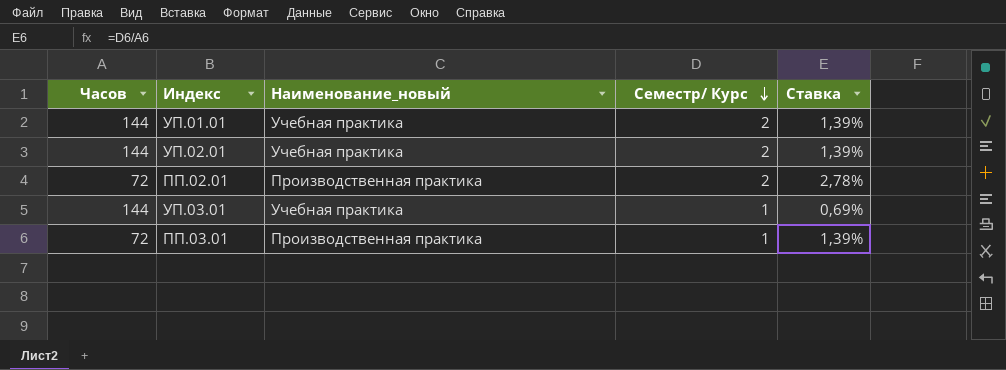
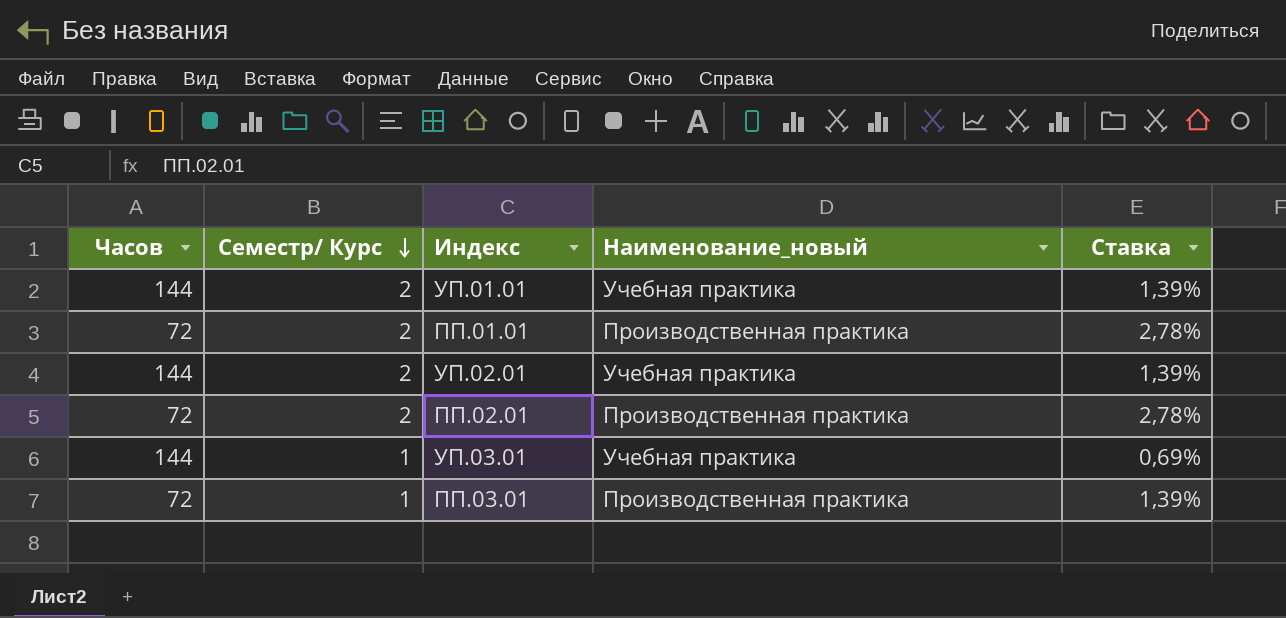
column Семестр/ Курс | position: 4 -> 2
row ПП.01.01: none -> 72 | 2 | Производственная практика | 2,78%

